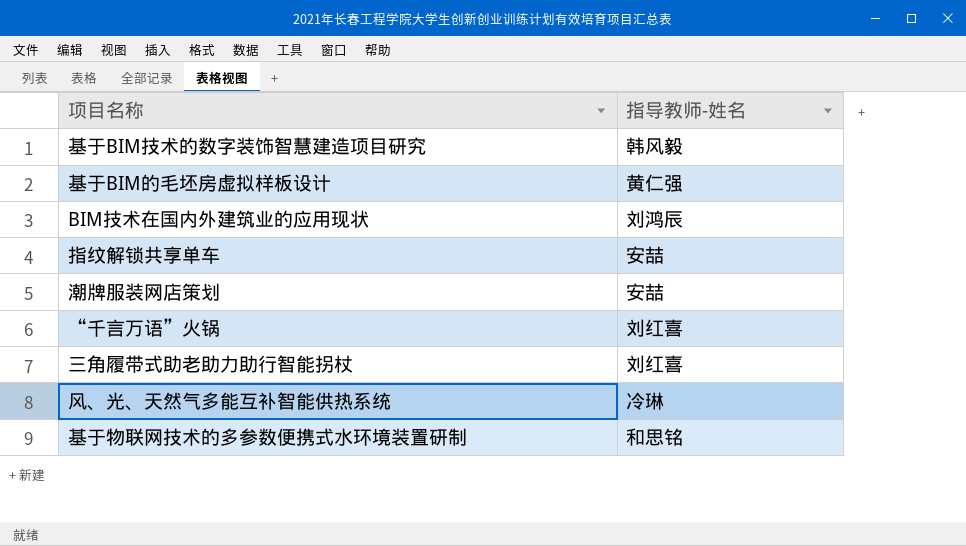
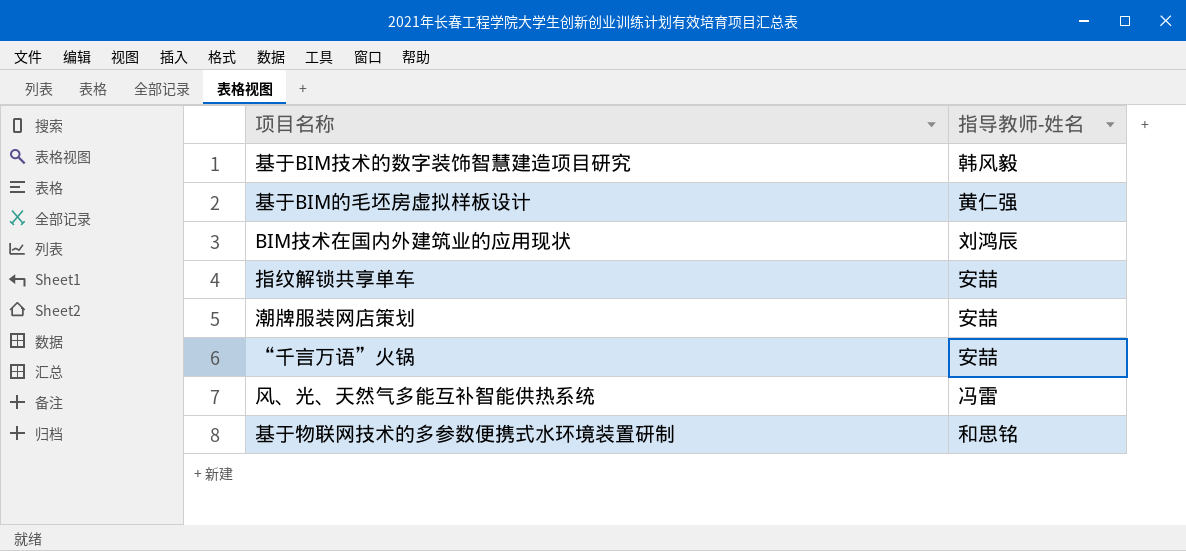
row 三角履带式助老助力助行智能拐杖: 刘红喜 -> none
“千言万语”火锅 | 指导教师-姓名: 刘红喜 -> 安喆
风、光、天然气多能互补智能供热系统 | 指导教师-姓名: 冷琳 -> 冯雷

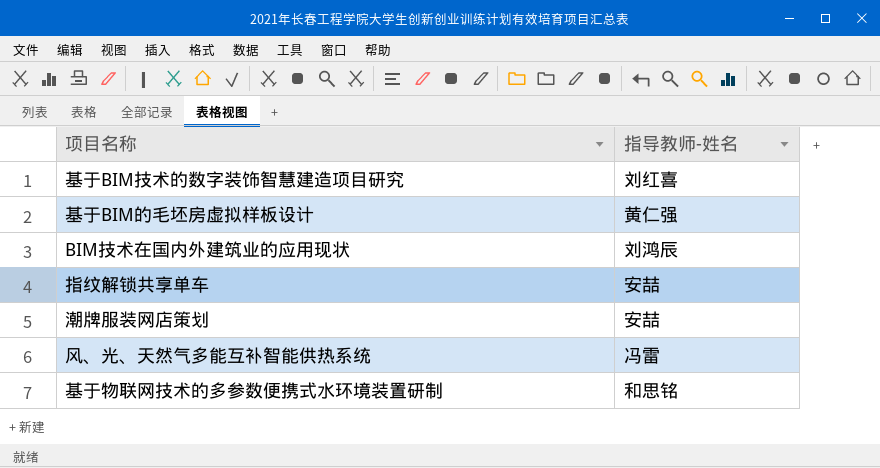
row “千言万语”火锅: 安喆 -> none
基于BIM技术的数字装饰智慧建造项目研究 | 指导教师-姓名: 韩风毅 -> 刘红喜

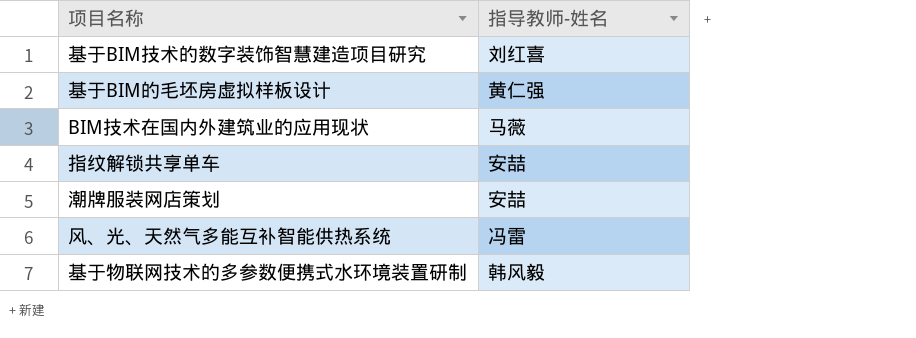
BIM技术在国内外建筑业的应用现状 | 指导教师-姓名: 刘鸿辰 -> 马薇
基于物联网技术的多参数便携式水环境装置研制 | 指导教师-姓名: 和思铭 -> 韩风毅

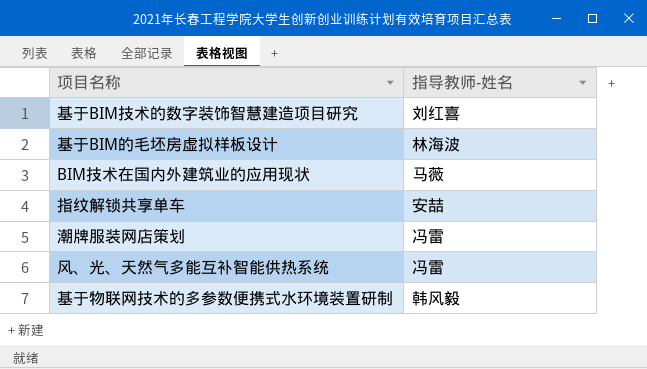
基于BIM的毛坯房虚拟样板设计 | 指导教师-姓名: 黄仁强 -> 林海波
潮牌服装网店策划 | 指导教师-姓名: 安喆 -> 冯雷

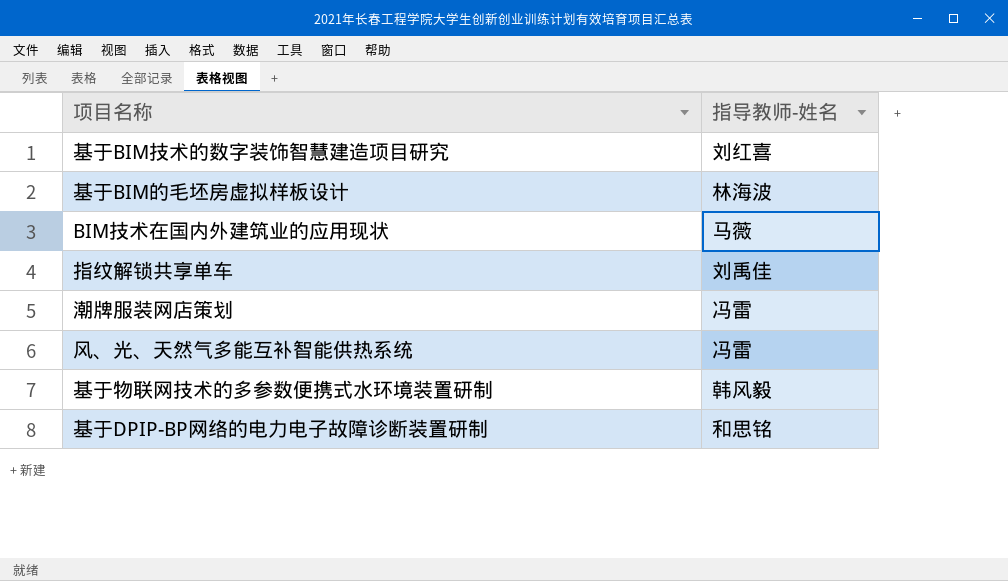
指纹解锁共享单车 | 指导教师-姓名: 安喆 -> 刘禹佳
row 基于DPIP-BP网络的电力电子故障诊断装置研制: none -> 和思铭

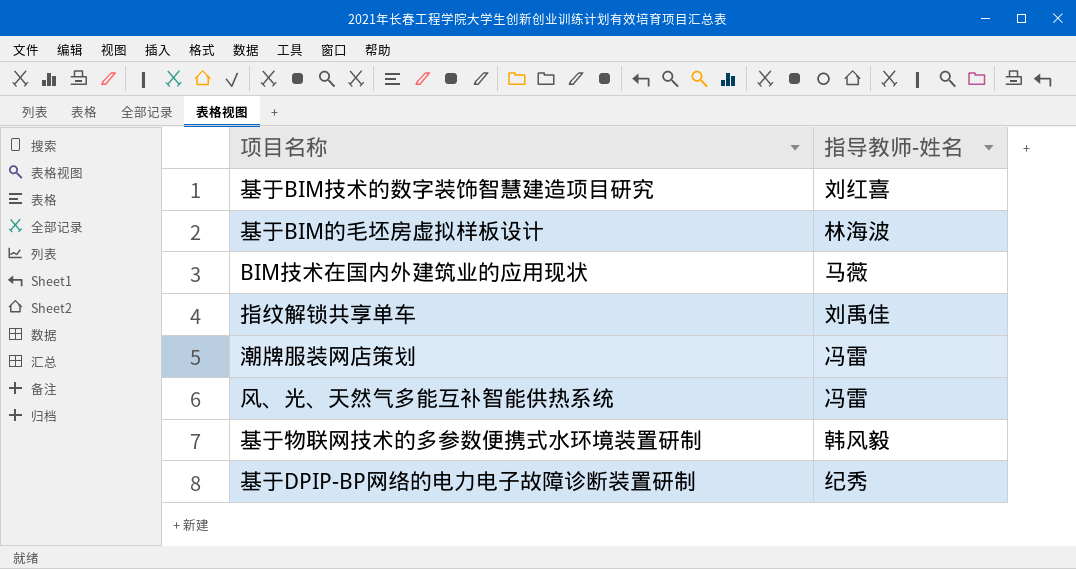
基于DPIP-BP网络的电力电子故障诊断装置研制 | 指导教师-姓名: 和思铭 -> 纪秀

